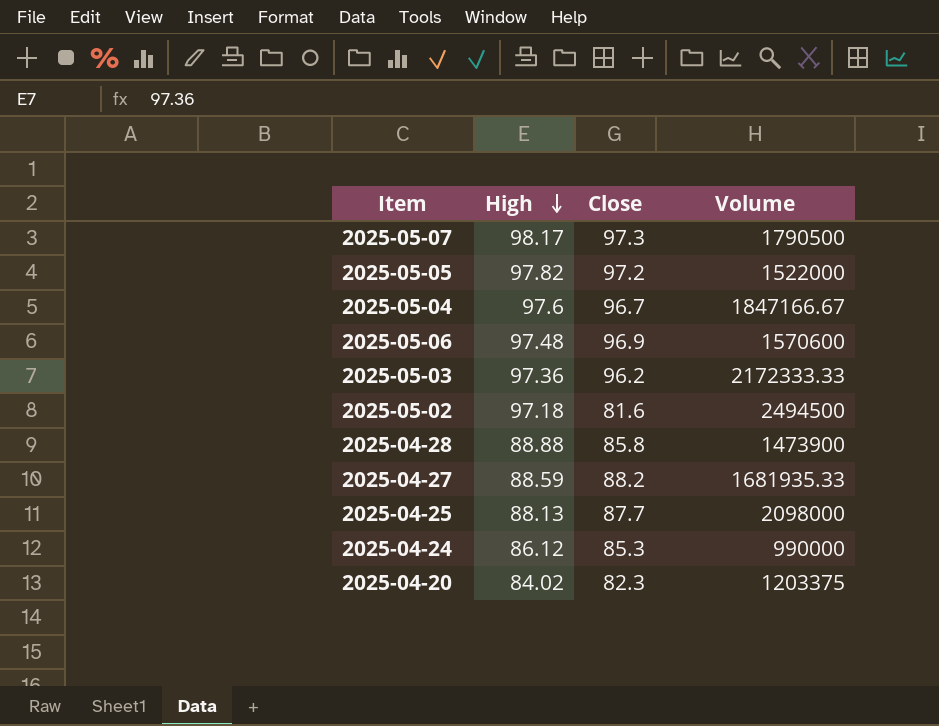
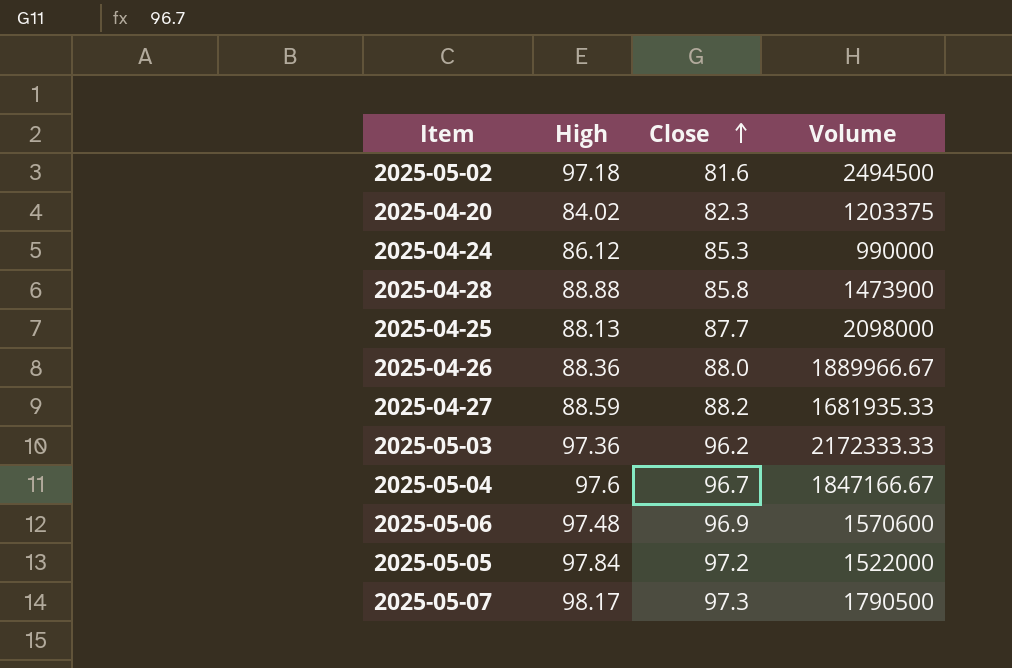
row order: High descending -> Close ascending
row 2025-04-26: none -> 88.36 | 88.0 | 1889966.67
2025-05-05 | High: 97.82 -> 97.84

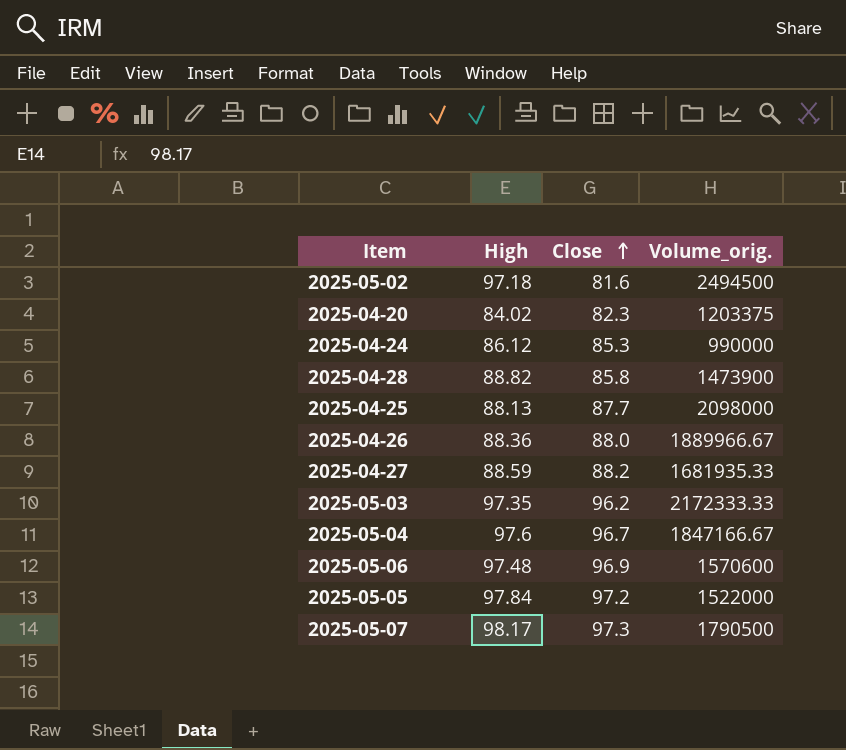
column name: Volume -> Volume_orig.
2025-04-28 | High: 88.88 -> 88.82
2025-05-03 | High: 97.36 -> 97.35

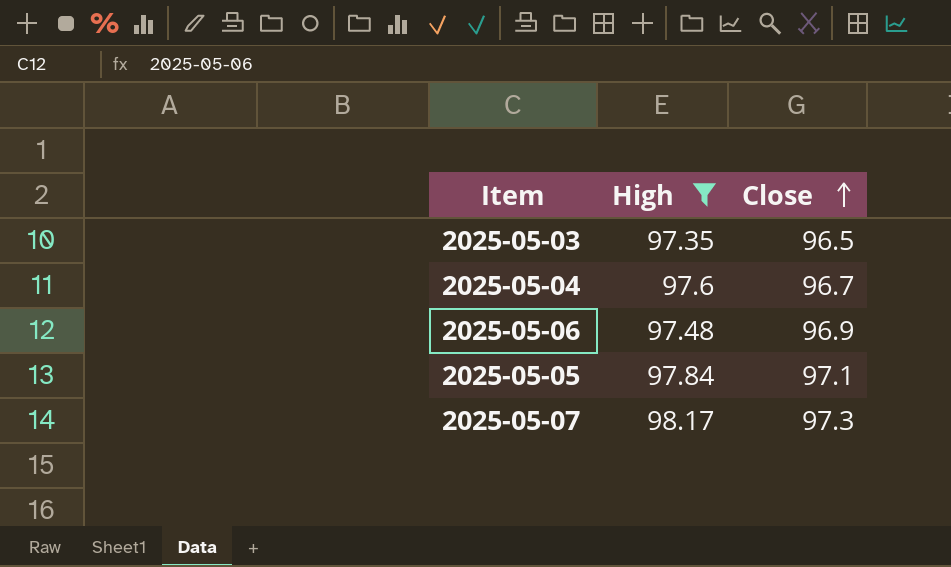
filter: none -> High >= 97.35
column Volume_orig. | position: 4 -> none
2025-05-03 | Close: 96.2 -> 96.5
2025-05-05 | Close: 97.2 -> 97.1

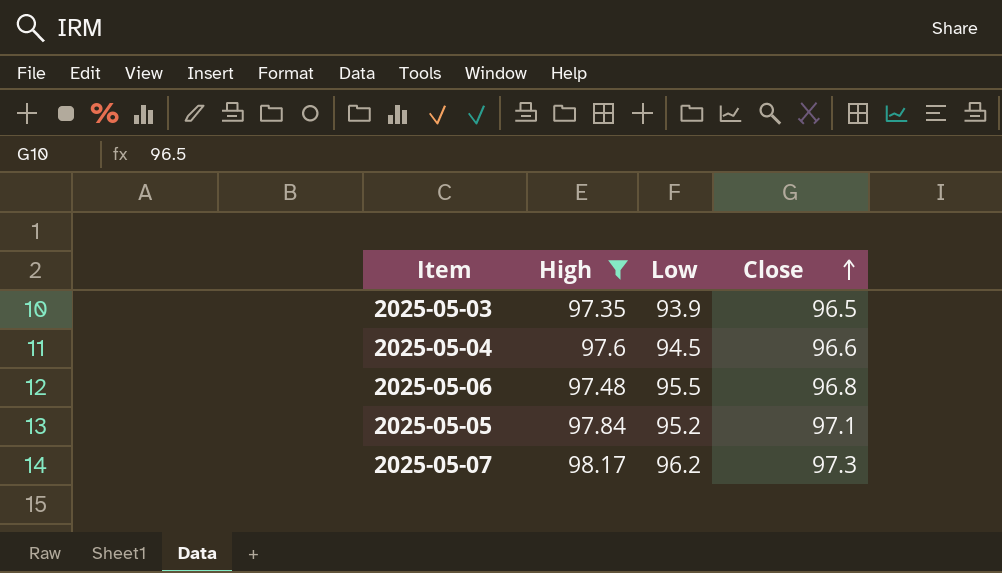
column Low | position: none -> 3
2025-05-04 | Close: 96.7 -> 96.6
2025-05-06 | Close: 96.9 -> 96.8

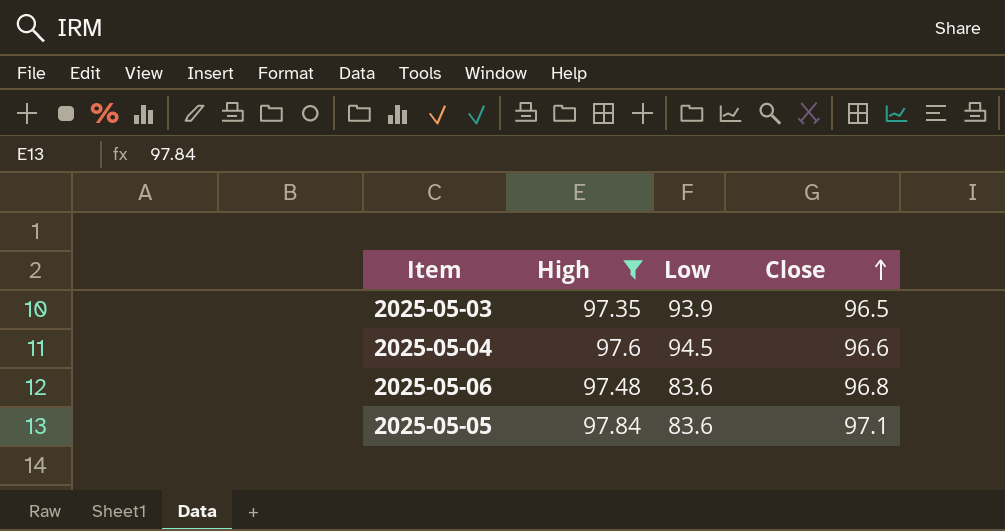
row 2025-05-07: 98.17 | 96.2 | 97.3 -> none
2025-05-06 | Low: 95.5 -> 83.6
2025-05-05 | Low: 95.2 -> 83.6

